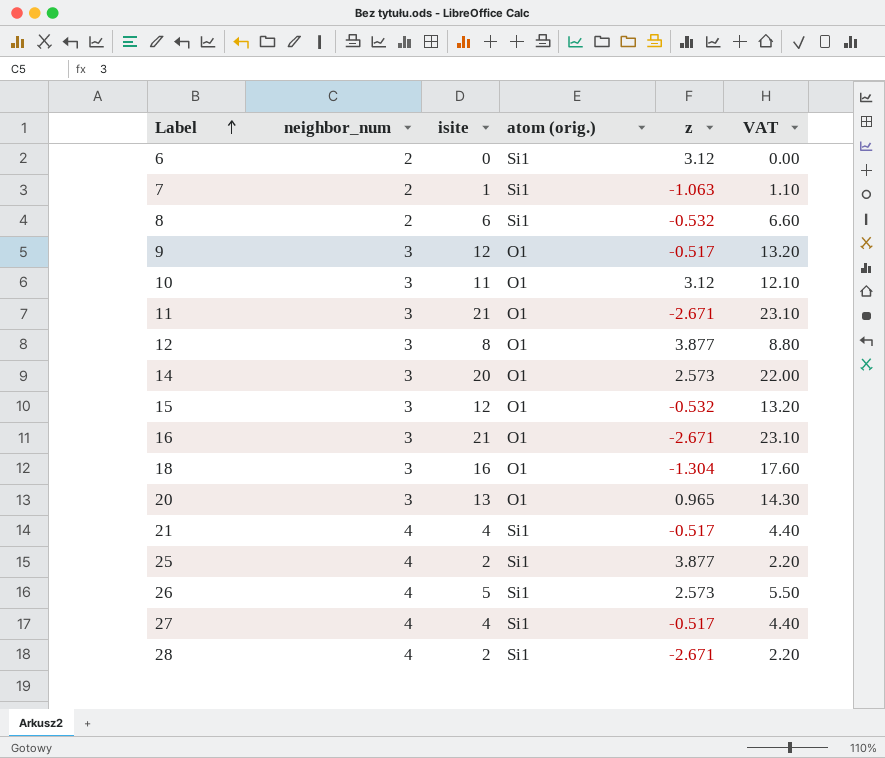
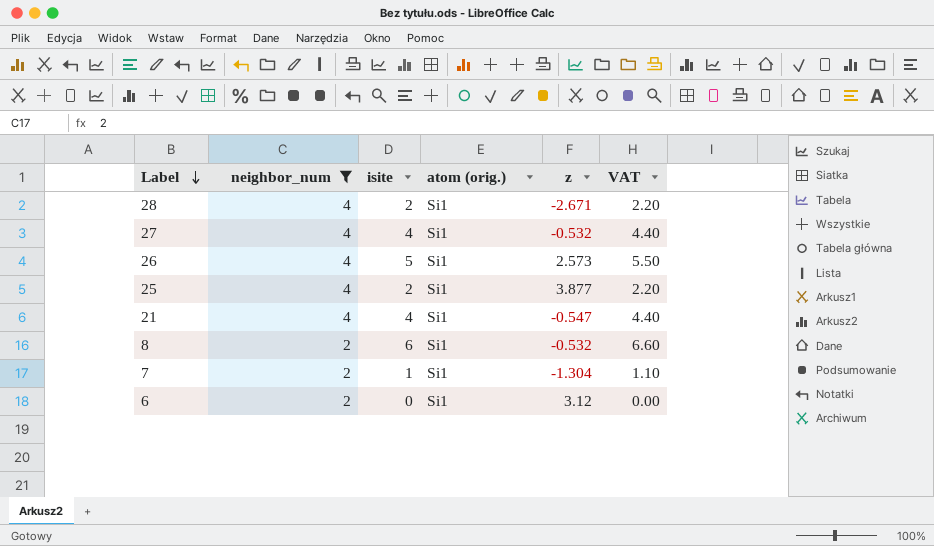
filter: none -> neighbor_num != 3
row order: Label ascending -> Label descending
27 | z: -0.517 -> -0.532
21 | z: -0.517 -> -0.547
7 | z: -1.063 -> -1.304

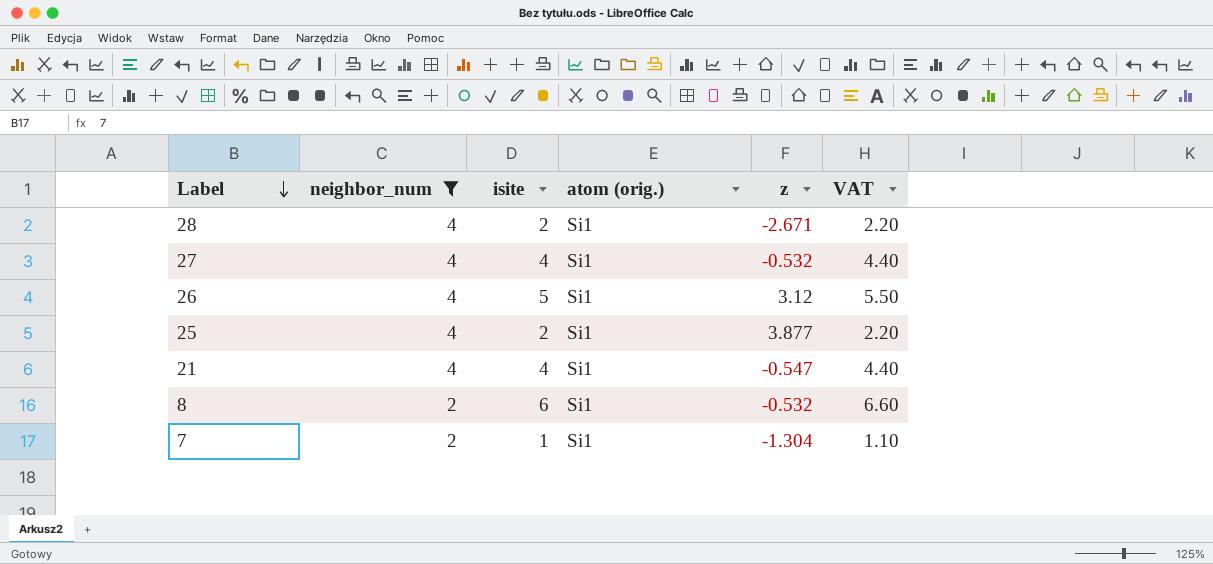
row 6: 2 | 0 | Si1 | 3.12 | 0.00 -> none
26 | z: 2.573 -> 3.12

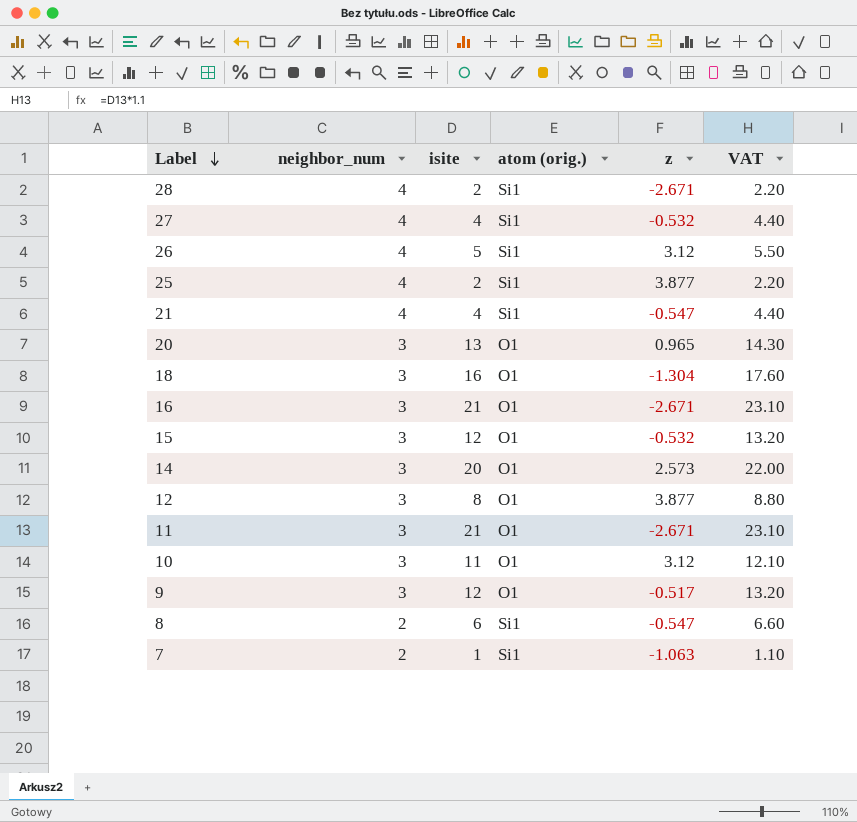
filter: neighbor_num != 3 -> none
8 | z: -0.532 -> -0.547
7 | z: -1.304 -> -1.063

